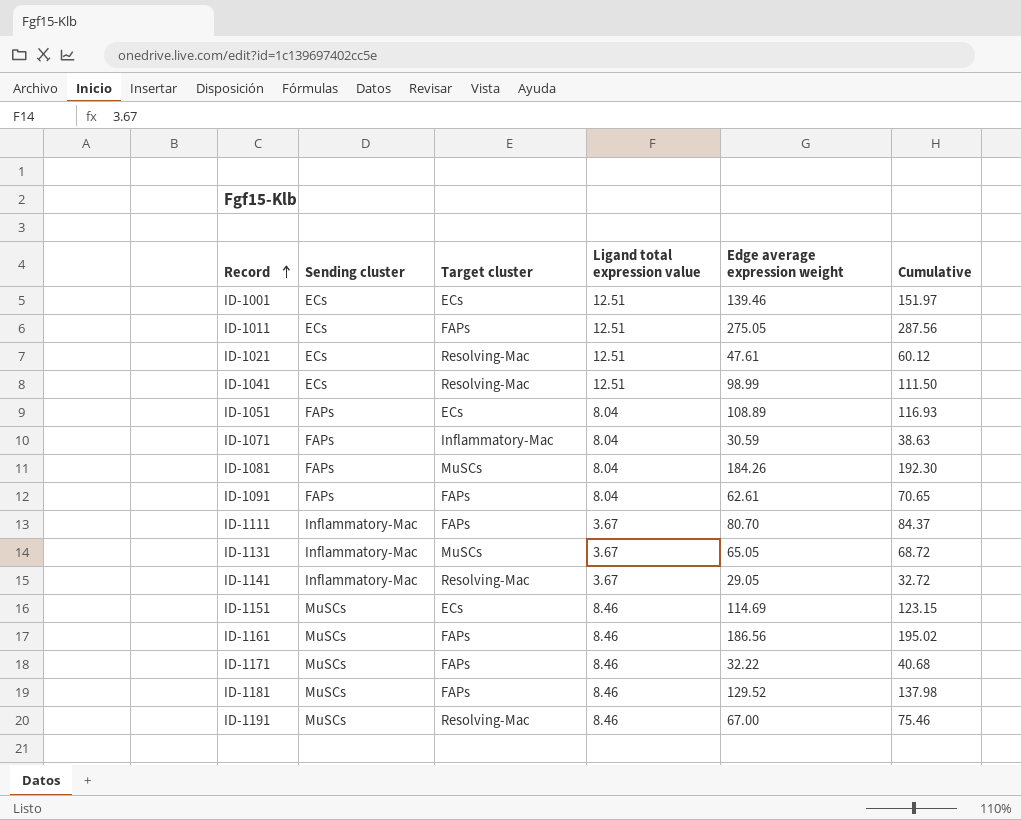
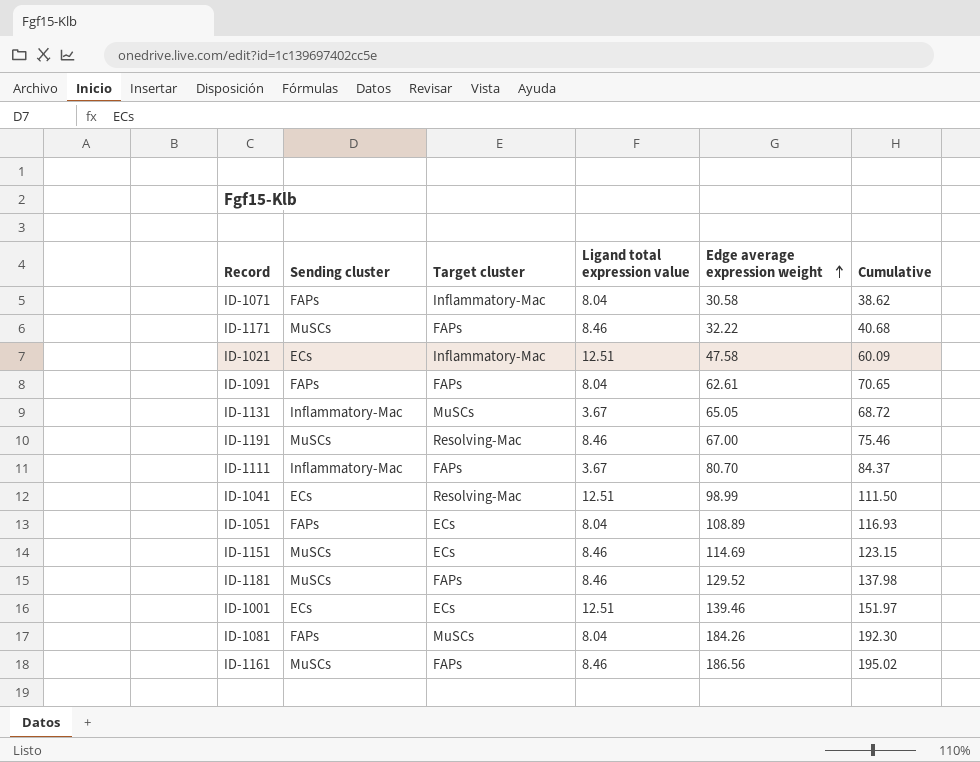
row order: Record ascending -> Edge average expression weight ascending
row ID-1011: ECs | FAPs | 12.51 | 275.05 | 287.56 -> none
row ID-1141: Inflammatory-Mac | Resolving-Mac | 3.67 | 29.05 | 32.72 -> none
ID-1071 | Edge average expression weight: 30.59 -> 30.58
ID-1071 | Cumulative: 38.63 -> 38.62
ID-1021 | Target cluster: Resolving-Mac -> Inflammatory-Mac
ID-1021 | Edge average expression weight: 47.61 -> 47.58
ID-1021 | Cumulative: 60.12 -> 60.09

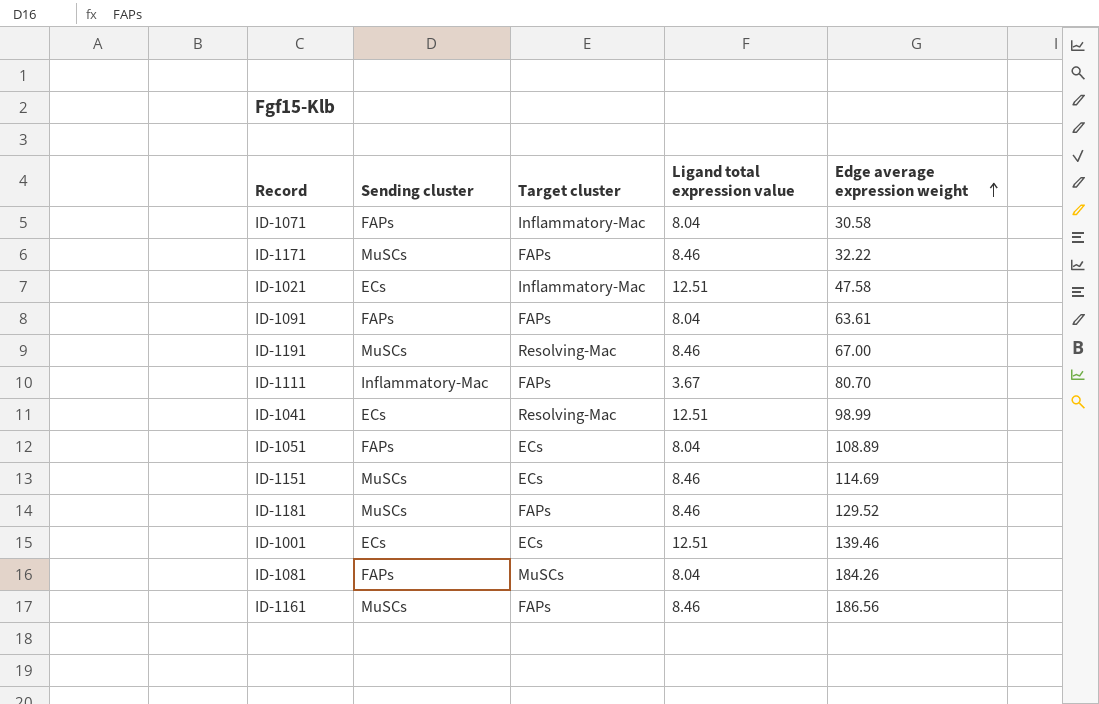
column Cumulative | formula: [Ligand total expression value] + [Edge average expression weight] -> none
row ID-1131: Inflammatory-Mac | MuSCs | 3.67 | 65.05 | 68.72 -> none
ID-1091 | Edge average expression weight: 62.61 -> 63.61

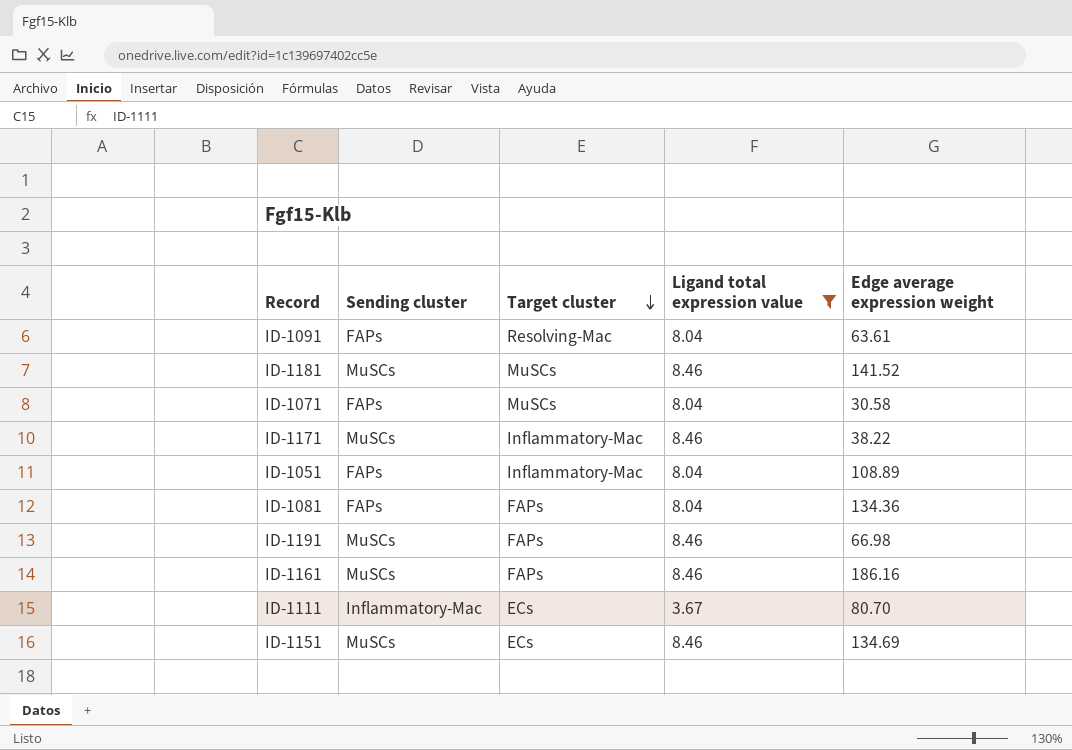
filter: none -> Ligand total expression value != 12.51
row order: Edge average expression weight ascending -> Target cluster descending
ID-1091 | Target cluster: FAPs -> Resolving-Mac
ID-1181 | Target cluster: FAPs -> MuSCs
ID-1181 | Edge average expression weight: 129.52 -> 141.52
ID-1071 | Target cluster: Inflammatory-Mac -> MuSCs
ID-1171 | Target cluster: FAPs -> Inflammatory-Mac
ID-1171 | Edge average expression weight: 32.22 -> 38.22
ID-1051 | Target cluster: ECs -> Inflammatory-Mac
ID-1081 | Target cluster: MuSCs -> FAPs
ID-1081 | Edge average expression weight: 184.26 -> 134.36
ID-1191 | Target cluster: Resolving-Mac -> FAPs
ID-1191 | Edge average expression weight: 67.00 -> 66.98
ID-1161 | Edge average expression weight: 186.56 -> 186.16
ID-1111 | Target cluster: FAPs -> ECs
ID-1151 | Edge average expression weight: 114.69 -> 134.69

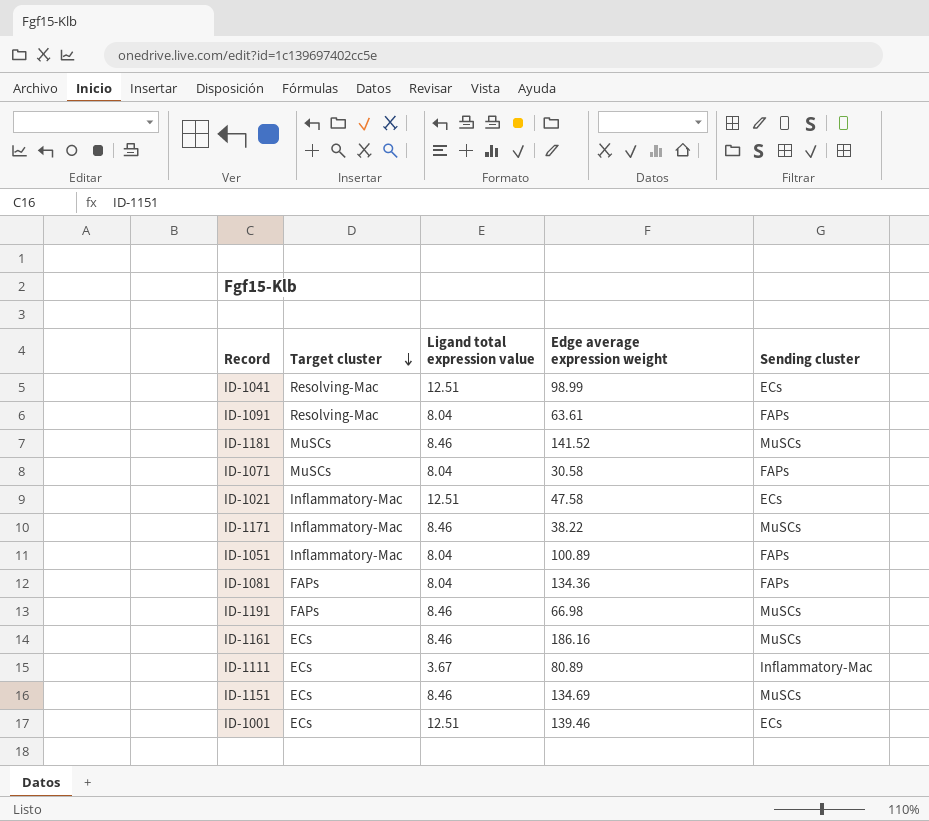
filter: Ligand total expression value != 12.51 -> none
column Sending cluster | position: 2 -> 5
ID-1051 | Edge average expression weight: 108.89 -> 100.89
ID-1161 | Target cluster: FAPs -> ECs
ID-1111 | Edge average expression weight: 80.70 -> 80.89

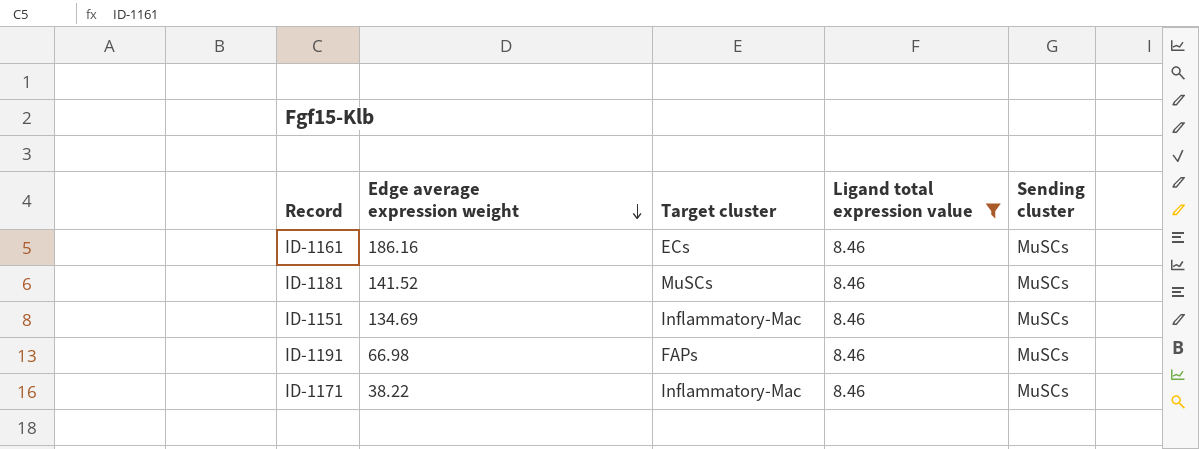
filter: none -> Ligand total expression value = 8.46
row order: Target cluster descending -> Edge average expression weight descending
column Edge average expression weight | position: 4 -> 2
ID-1151 | Target cluster: ECs -> Inflammatory-Mac

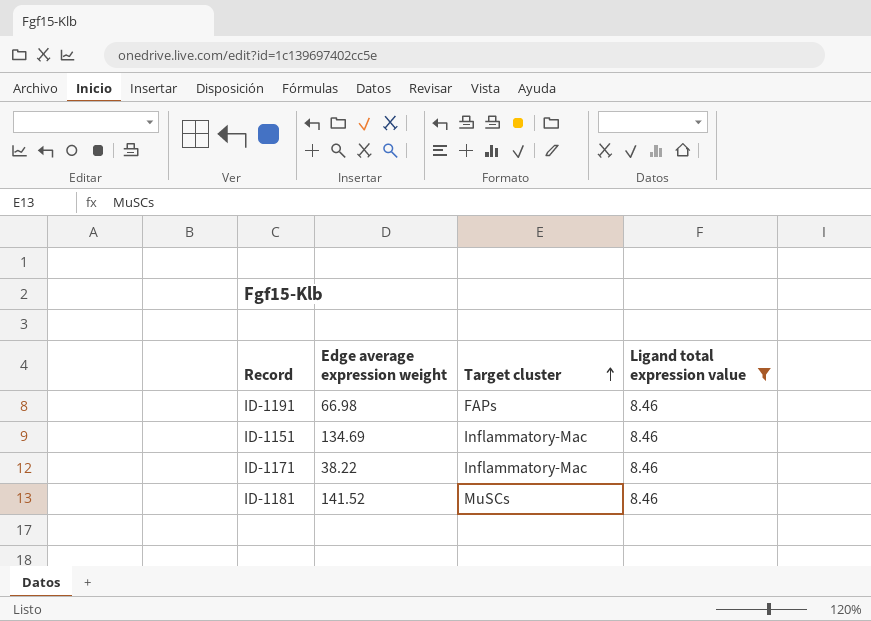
row order: Edge average expression weight descending -> Target cluster ascending
column Sending cluster | position: 5 -> none
row ID-1161: 186.16 | ECs | 8.46 | MuSCs -> none

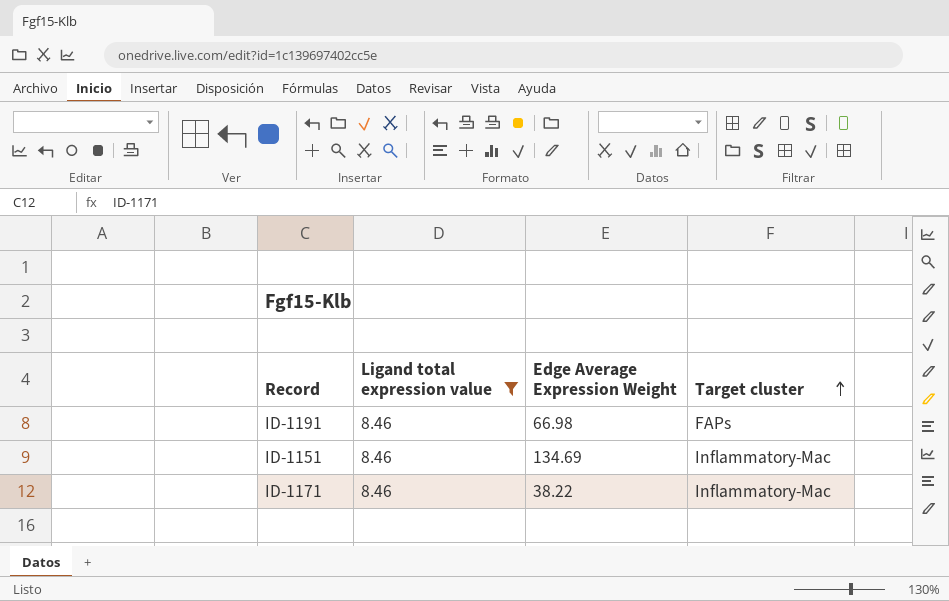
column Ligand total expression value | position: 4 -> 2
column name: Edge average expression weight -> Edge Average Expression Weight
row ID-1181: 141.52 | MuSCs | 8.46 -> none

